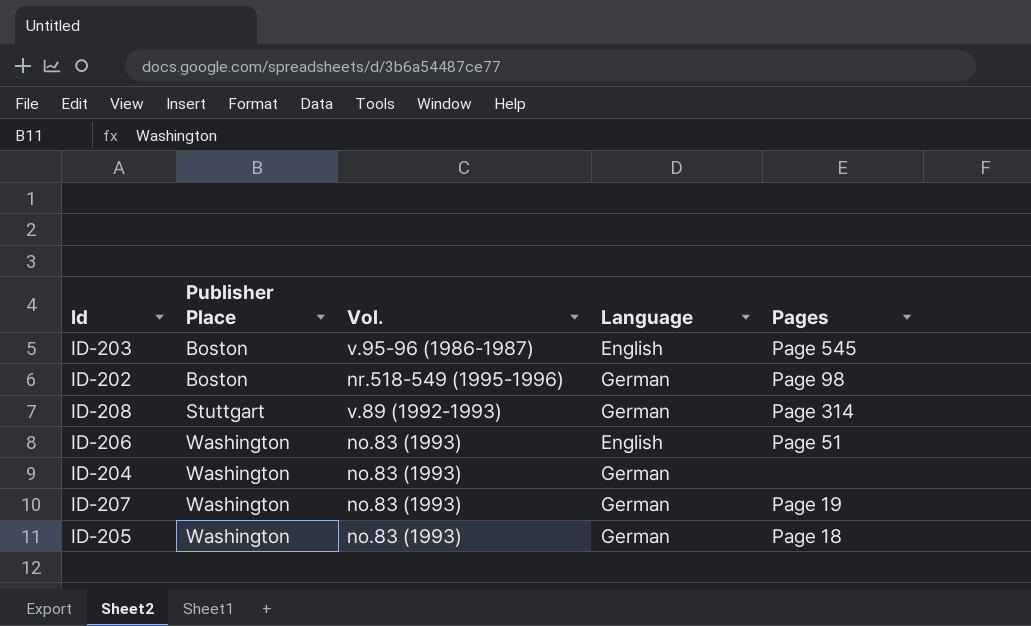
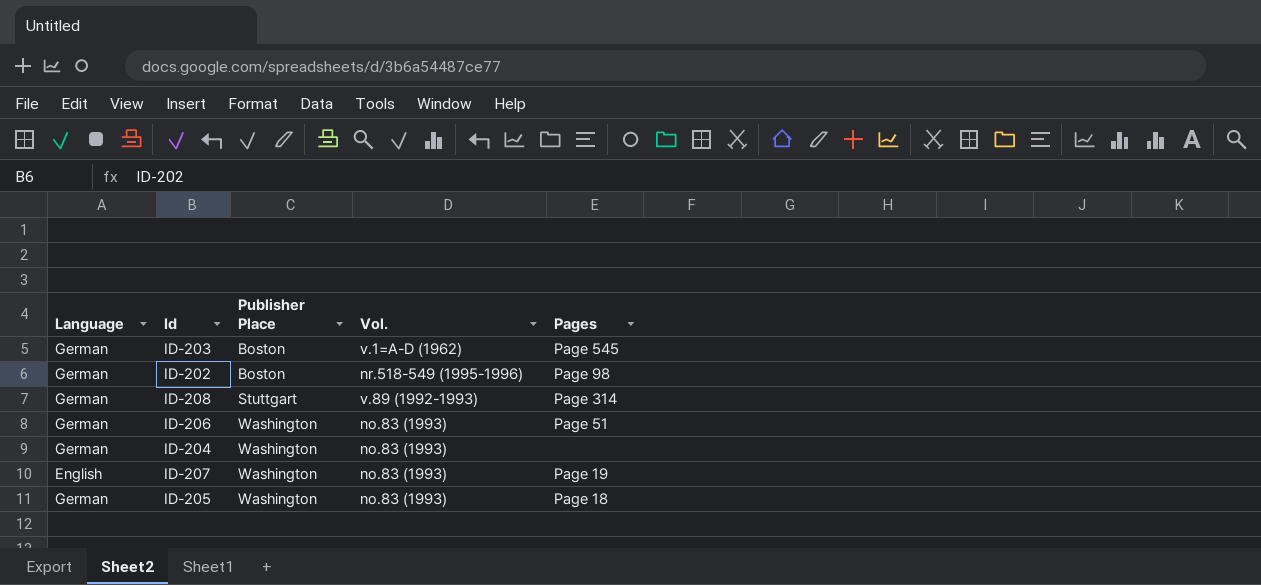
column Language | position: 4 -> 1
ID-203 | Language: English -> German
ID-203 | Vol.: v.95-96 (1986-1987) -> v.1=A-D (1962)
ID-206 | Language: English -> German
ID-207 | Language: German -> English

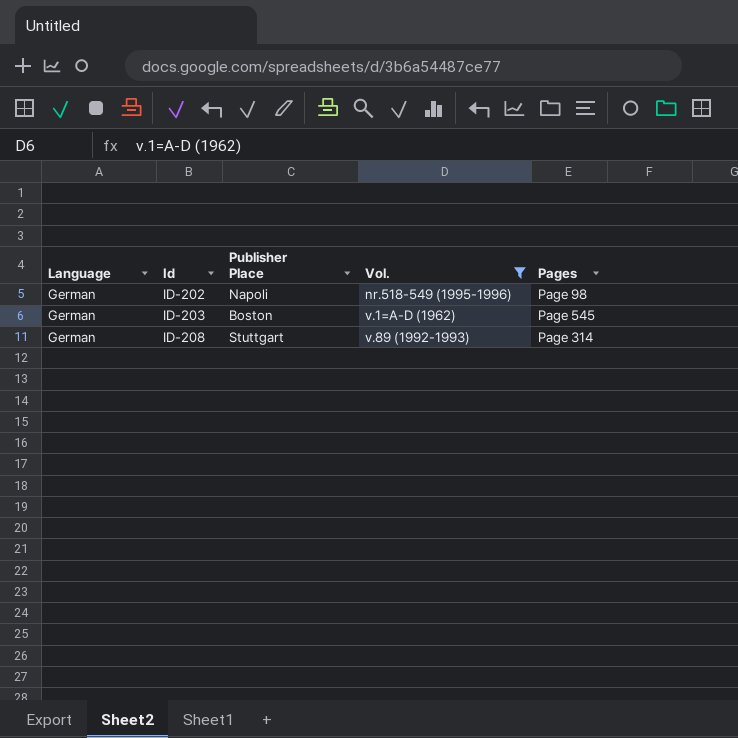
filter: none -> Vol. != no.83 (1993)
row order: Publisher Place ascending -> Id ascending
ID-202 | Publisher Place: Boston -> Napoli

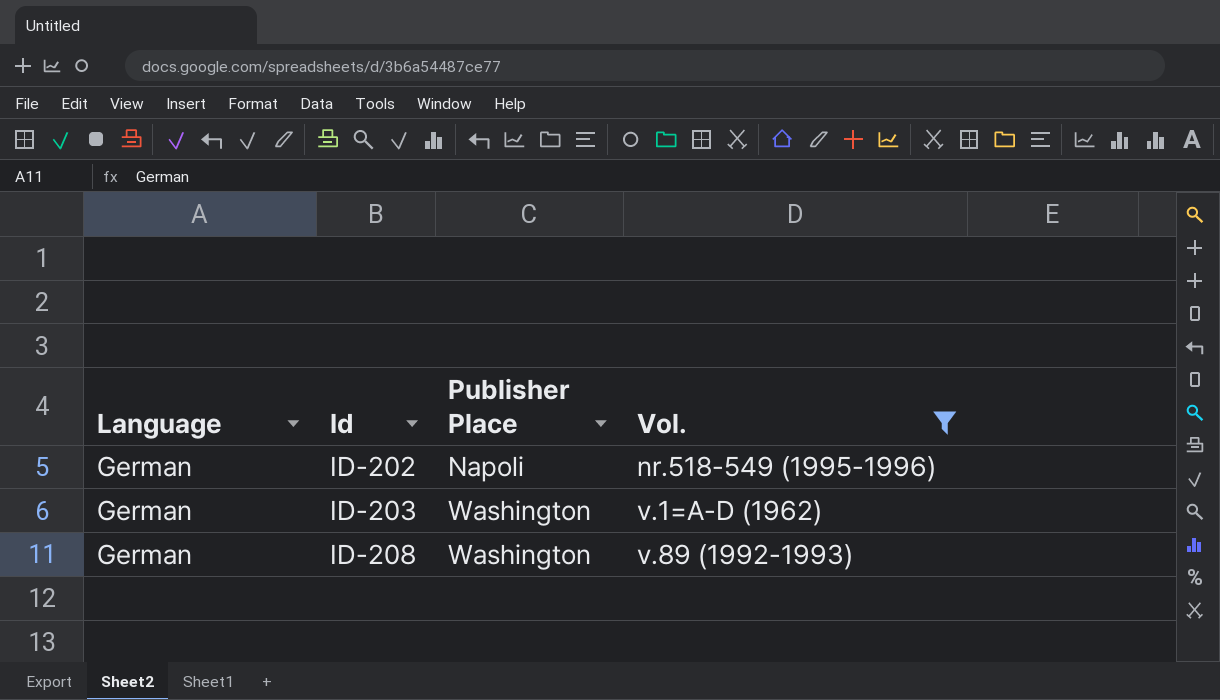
column Pages | position: 5 -> none
ID-203 | Publisher Place: Boston -> Washington
ID-208 | Publisher Place: Stuttgart -> Washington

